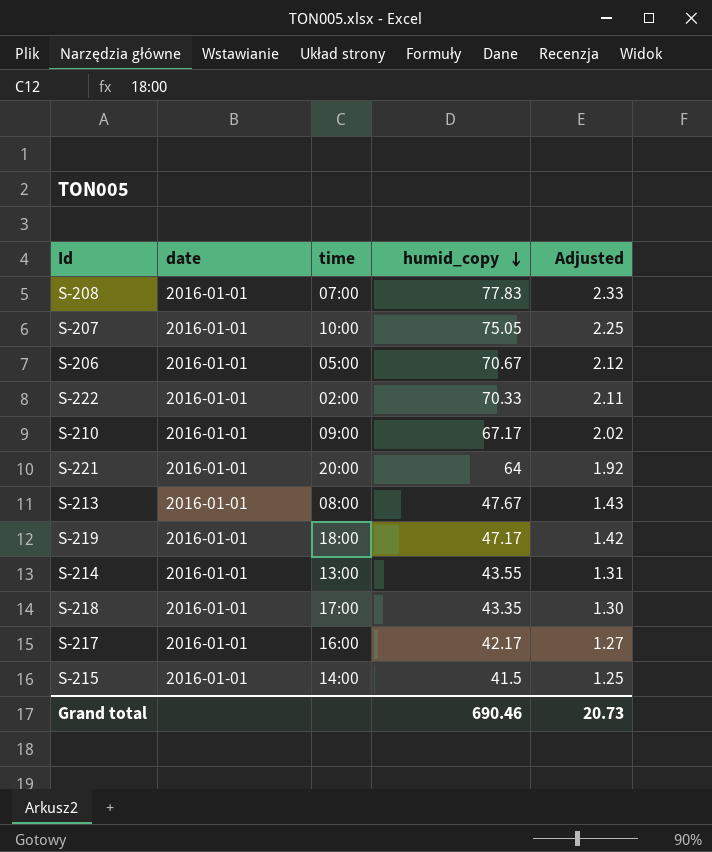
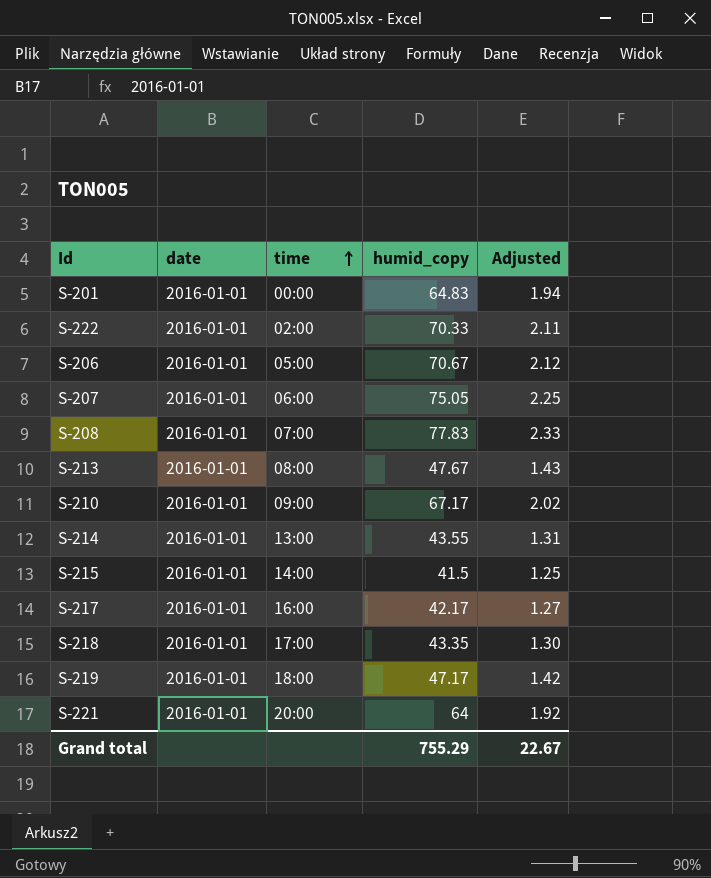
row order: humid_copy descending -> time ascending
row S-201: none -> 2016-01-01 | 00:00 | 64.83 | 1.94
S-207 | time: 10:00 -> 06:00
Grand total | humid_copy: 690.46 -> 755.29
Grand total | Adjusted: 20.73 -> 22.67

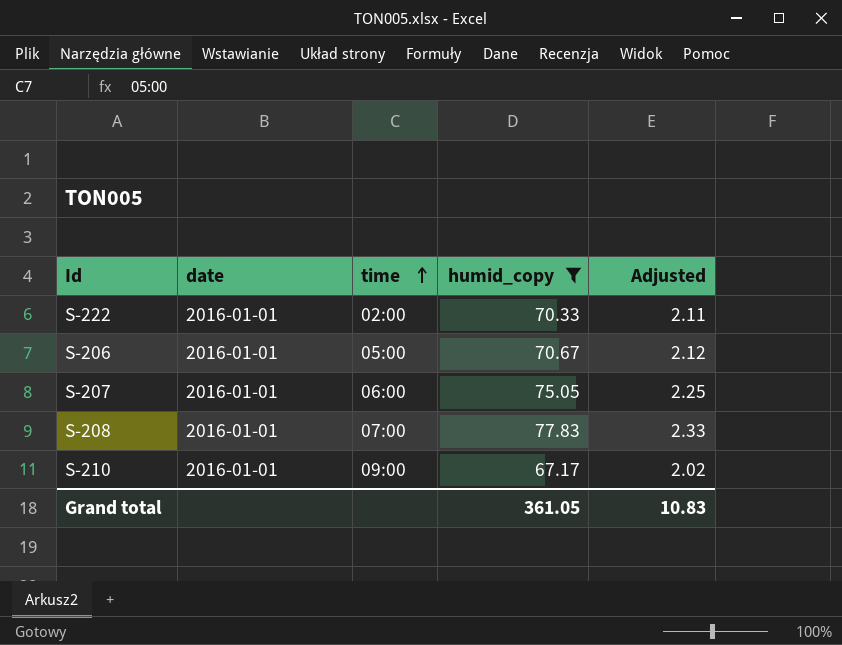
filter: none -> humid_copy >= 67.17
Grand total | humid_copy: 755.29 -> 361.05
Grand total | Adjusted: 22.67 -> 10.83

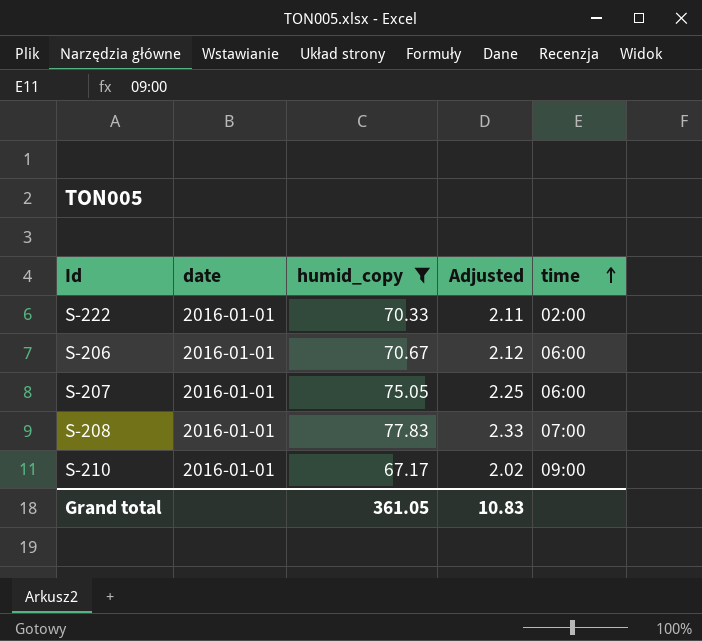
column time | position: 3 -> 5
S-206 | time: 05:00 -> 06:00

